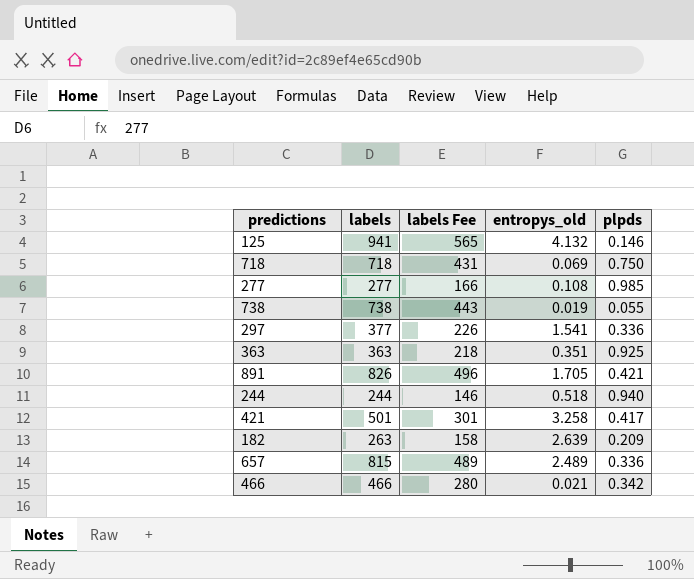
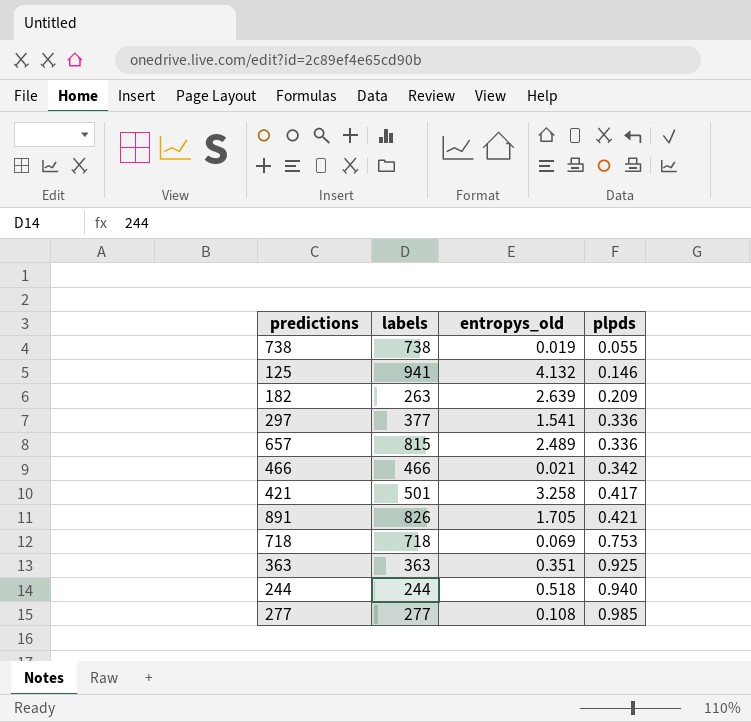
row order: none -> plpds ascending
column labels Fee | formula: [labels] * 0.6 -> none
718 | plpds: 0.750 -> 0.753

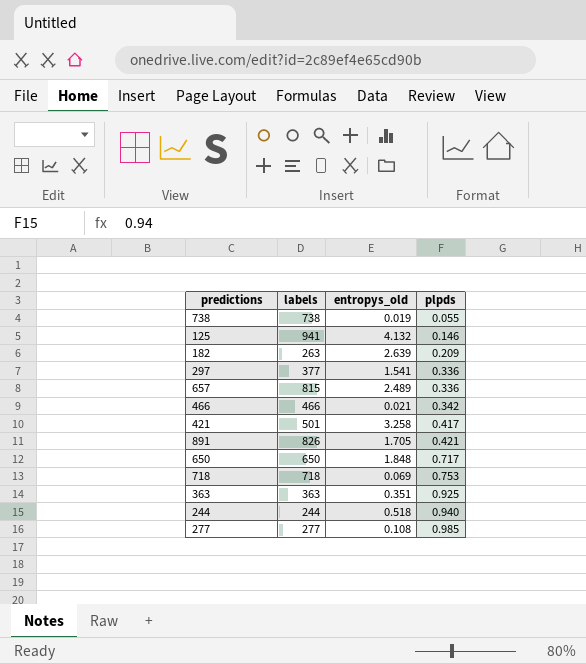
row 650: none -> 650 | 1.848 | 0.717

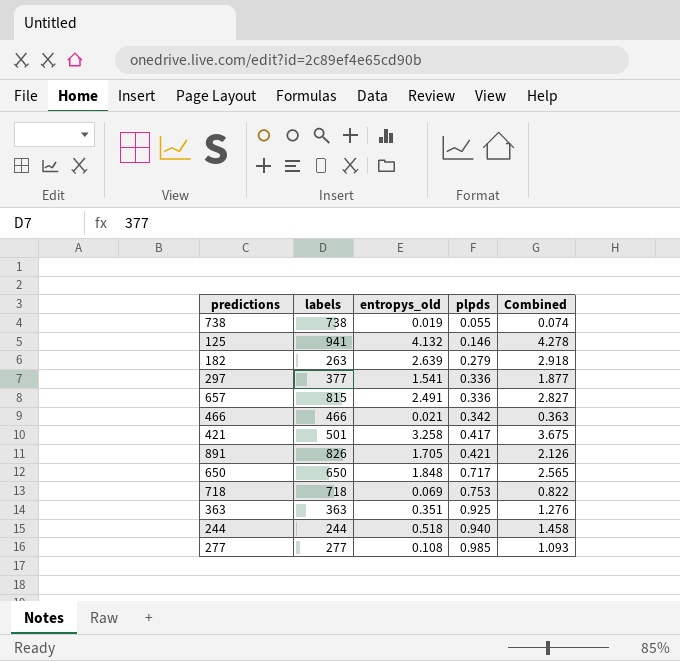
column Combined | formula: none -> [entropys_old] + [plpds]
182 | plpds: 0.209 -> 0.279
657 | entropys_old: 2.489 -> 2.491

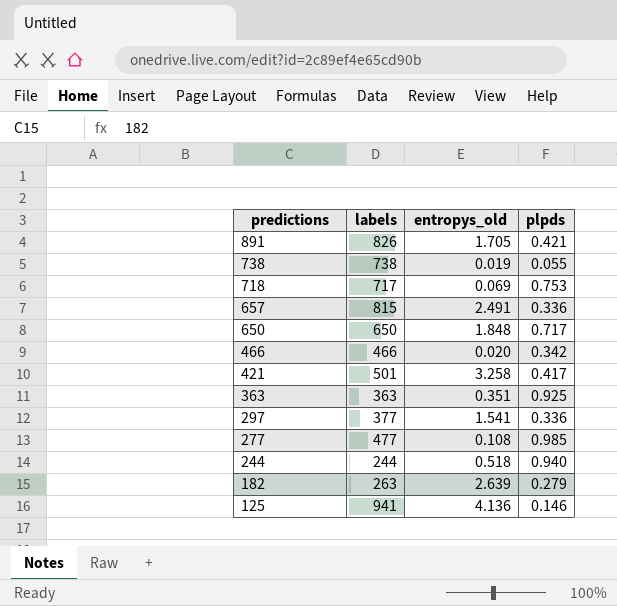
row order: plpds ascending -> predictions descending
column Combined | formula: [entropys_old] + [plpds] -> none
718 | labels: 718 -> 717
466 | entropys_old: 0.021 -> 0.020
277 | labels: 277 -> 477
125 | entropys_old: 4.132 -> 4.136

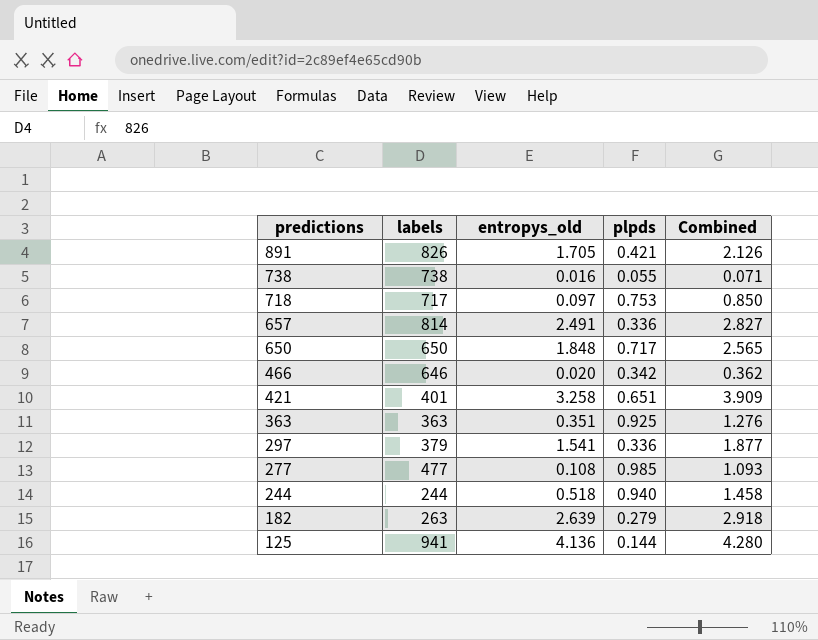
column Combined | formula: none -> [entropys_old] + [plpds]
738 | entropys_old: 0.019 -> 0.016
718 | entropys_old: 0.069 -> 0.097
657 | labels: 815 -> 814
466 | labels: 466 -> 646
421 | labels: 501 -> 401
421 | plpds: 0.417 -> 0.651
297 | labels: 377 -> 379
125 | plpds: 0.146 -> 0.144

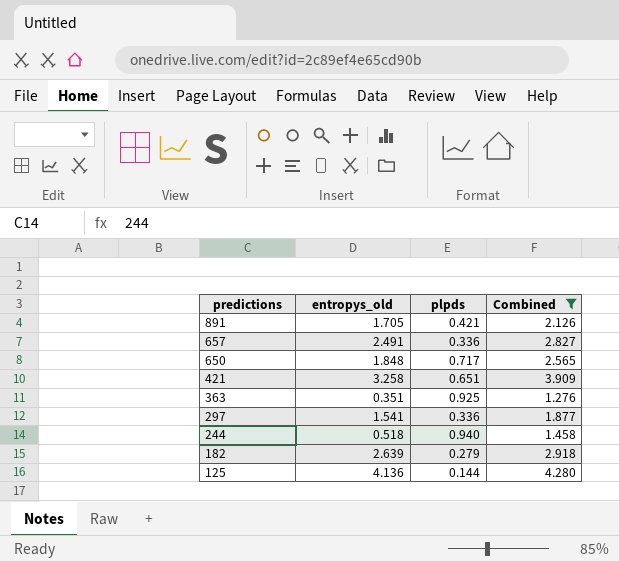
filter: none -> Combined >= 1.276
column labels | position: 2 -> none

